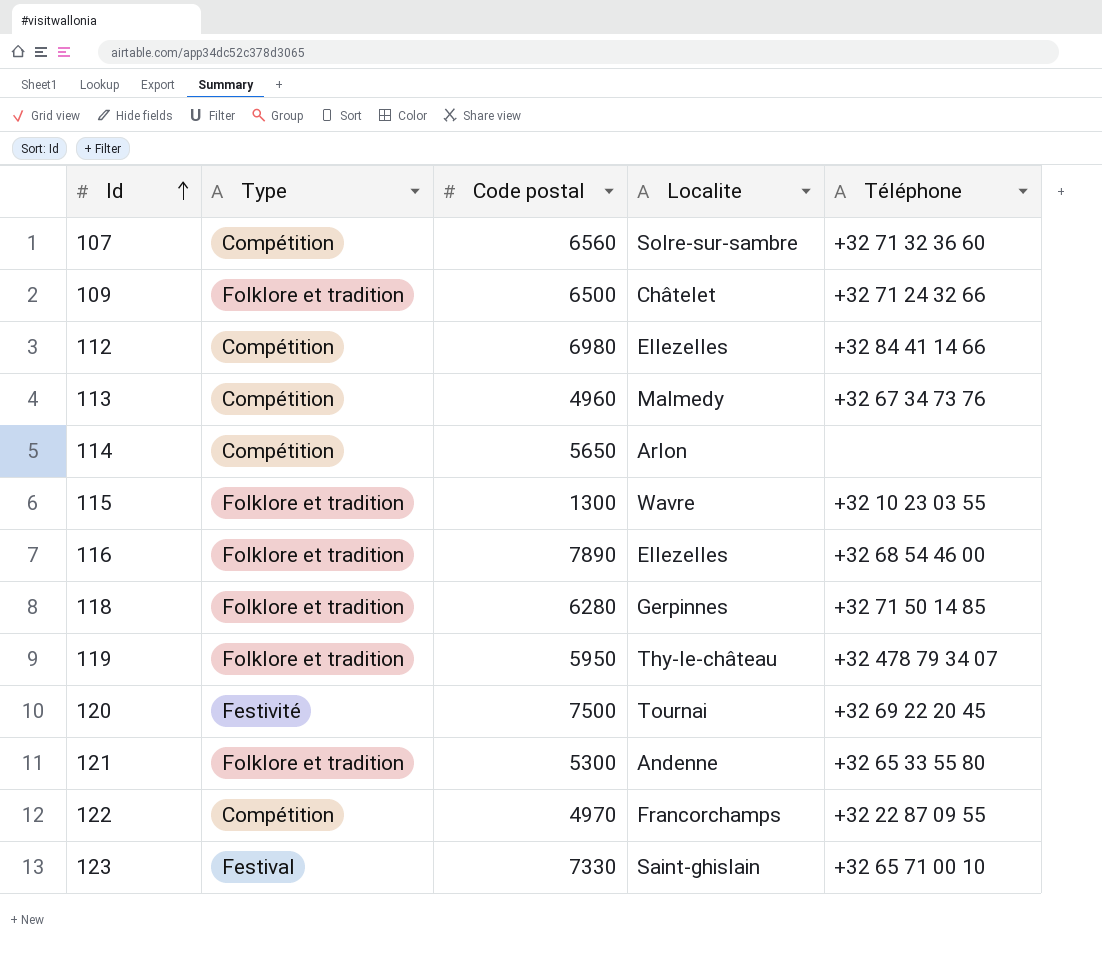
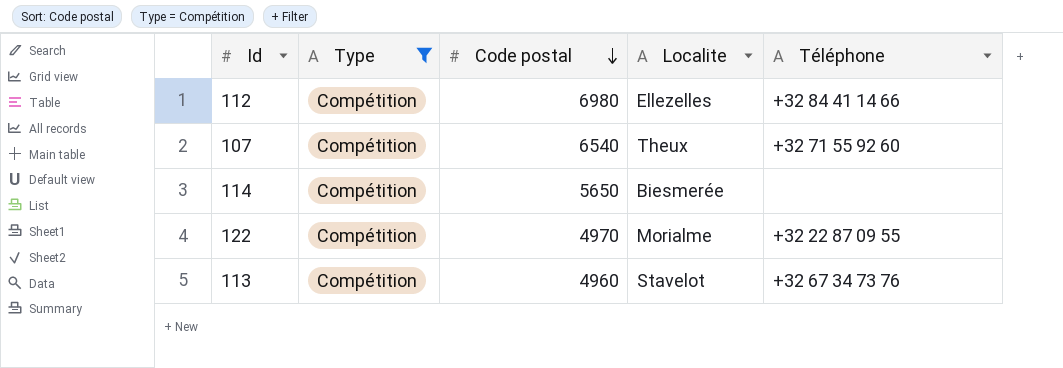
filter: none -> Type = Compétition
row order: Id ascending -> Code postal descending
107 | Code postal: 6560 -> 6540
107 | Localite: Solre-sur-sambre -> Theux
107 | Téléphone: +32 71 32 36 60 -> +32 71 55 92 60
114 | Localite: Arlon -> Biesmerée
122 | Localite: Francorchamps -> Morialme
113 | Localite: Malmedy -> Stavelot

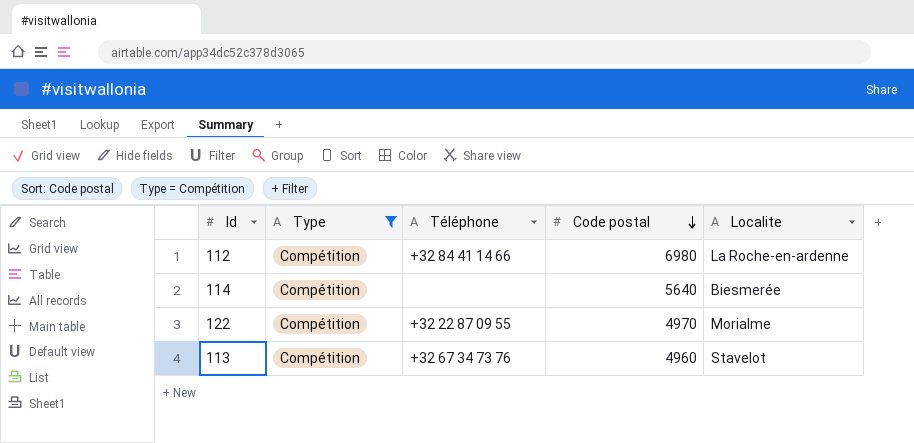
column Téléphone | position: 5 -> 3
row 107: Compétition | 6540 | Theux | +32 71 55 92 60 -> none
112 | Localite: Ellezelles -> La Roche-en-ardenne
114 | Code postal: 5650 -> 5640

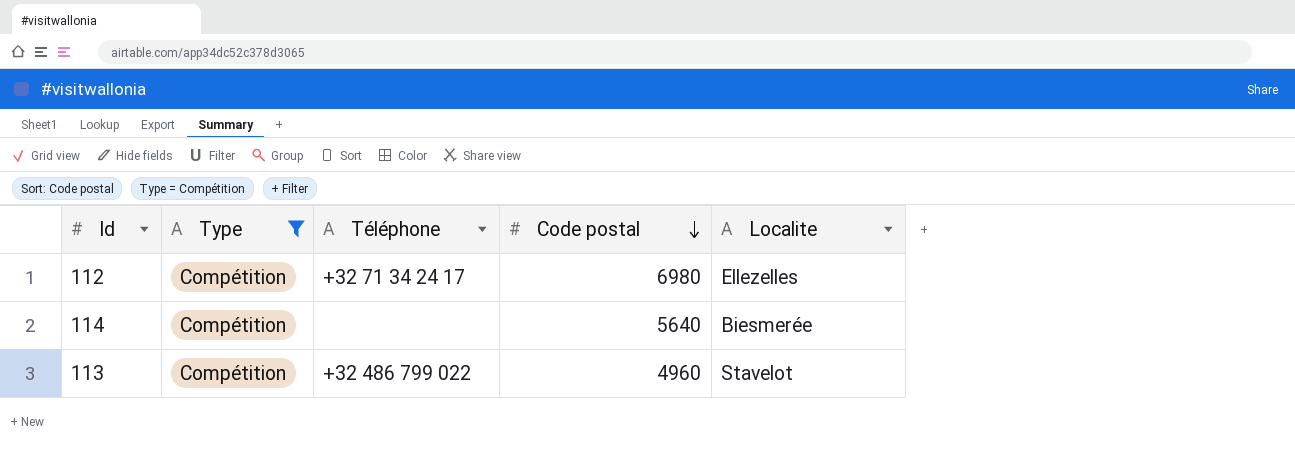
row 122: Compétition | +32 22 87 09 55 | 4970 | Morialme -> none
112 | Téléphone: +32 84 41 14 66 -> +32 71 34 24 17
112 | Localite: La Roche-en-ardenne -> Ellezelles
113 | Téléphone: +32 67 34 73 76 -> +32 486 799 022

